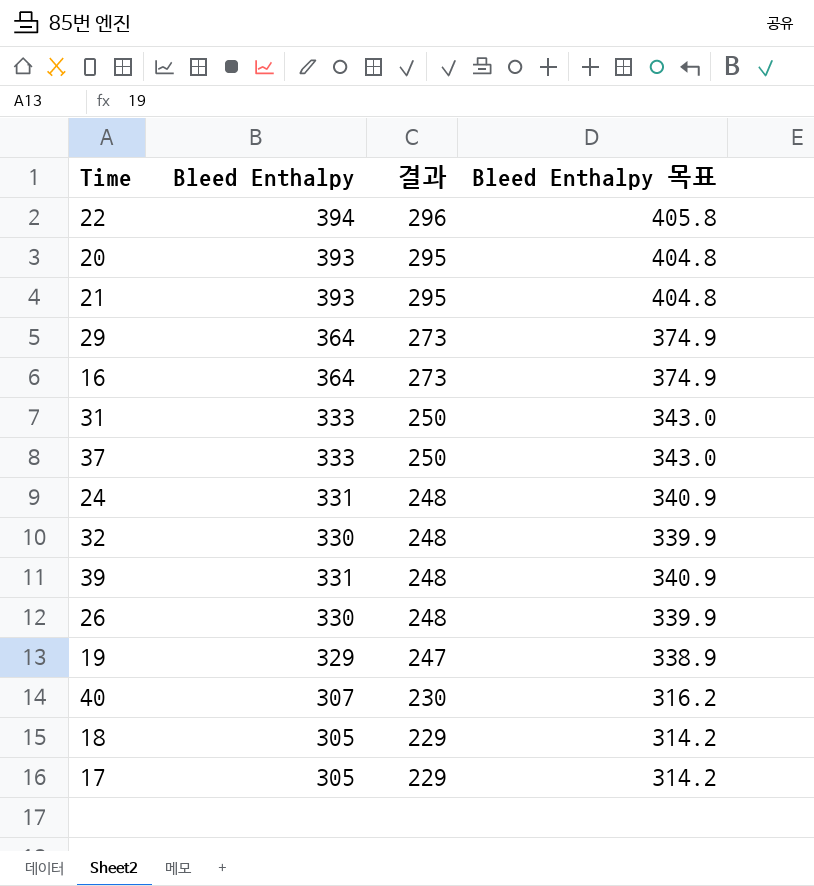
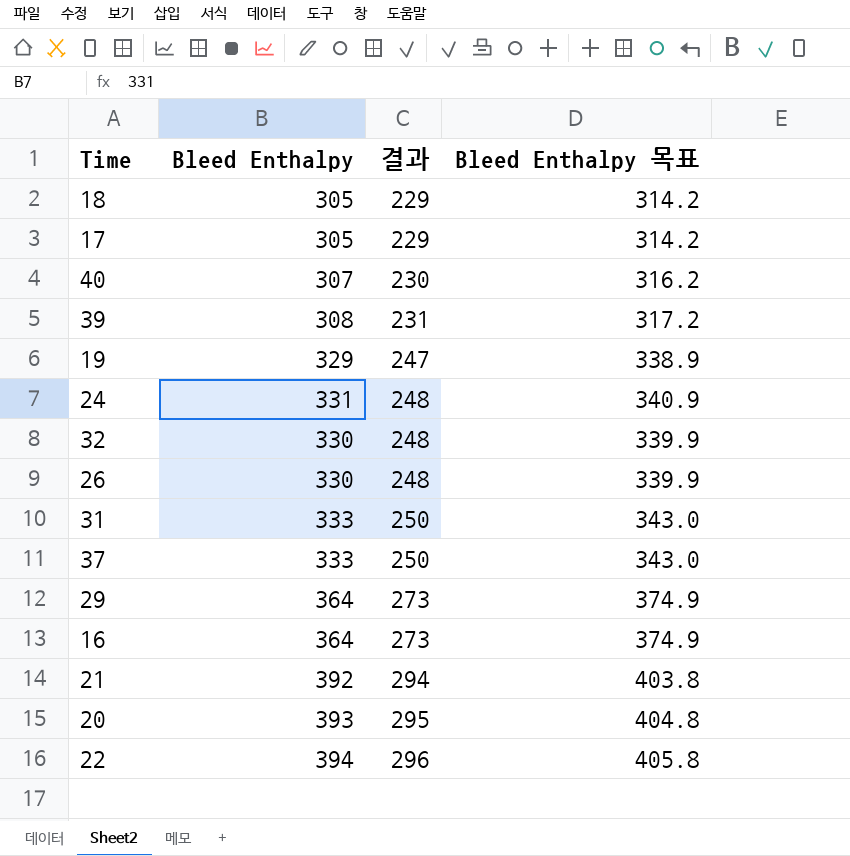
row order: 결과 descending -> 결과 ascending
39 | Bleed Enthalpy: 331 -> 308
39 | 결과: 248 -> 231
39 | Bleed Enthalpy 목표: 340.9 -> 317.2
21 | Bleed Enthalpy: 393 -> 392
21 | 결과: 295 -> 294
21 | Bleed Enthalpy 목표: 404.8 -> 403.8

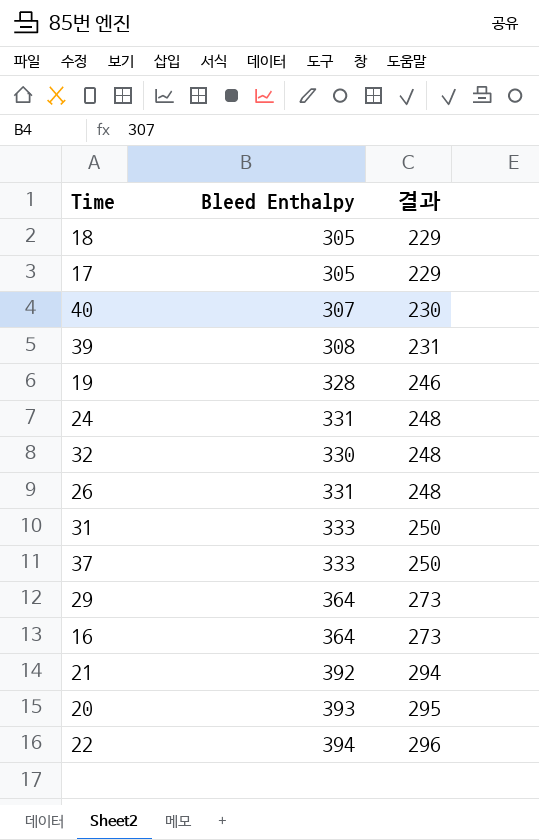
column Bleed Enthalpy 목표 | formula: [Bleed Enthalpy] * 1.03 -> none
19 | Bleed Enthalpy: 329 -> 328
19 | 결과: 247 -> 246
26 | Bleed Enthalpy: 330 -> 331

